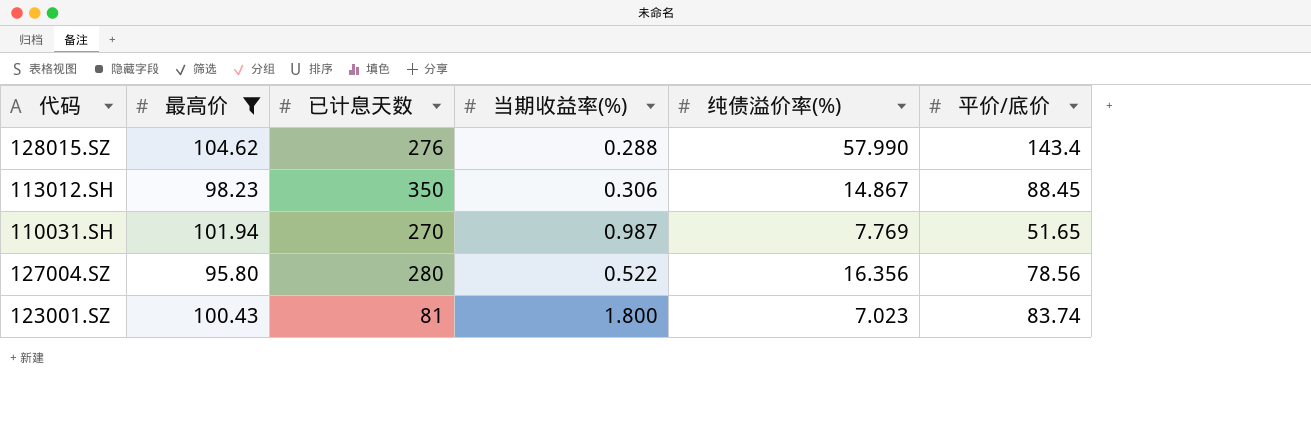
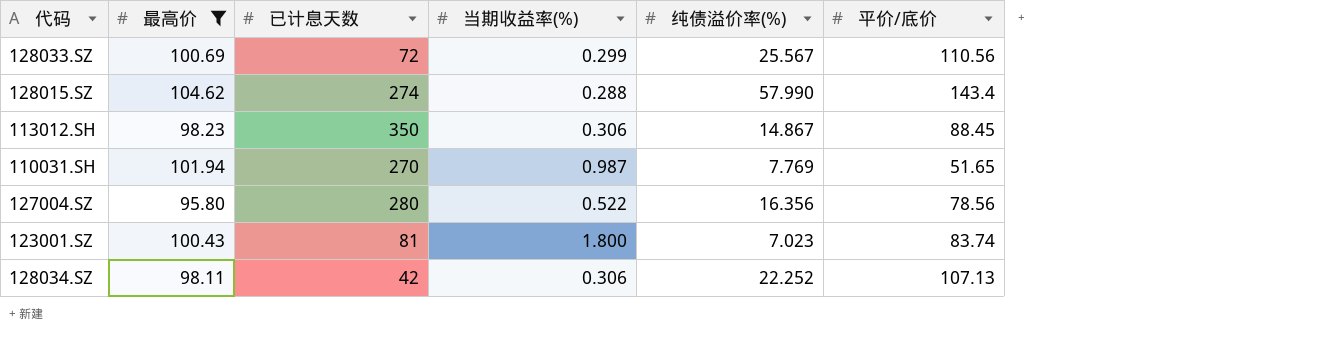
row 128033.SZ: none -> 100.69 | 72 | 0.299 | 25.567 | 110.56
128015.SZ | 已计息天数: 276 -> 274
row 128034.SZ: none -> 98.11 | 42 | 0.306 | 22.252 | 107.13

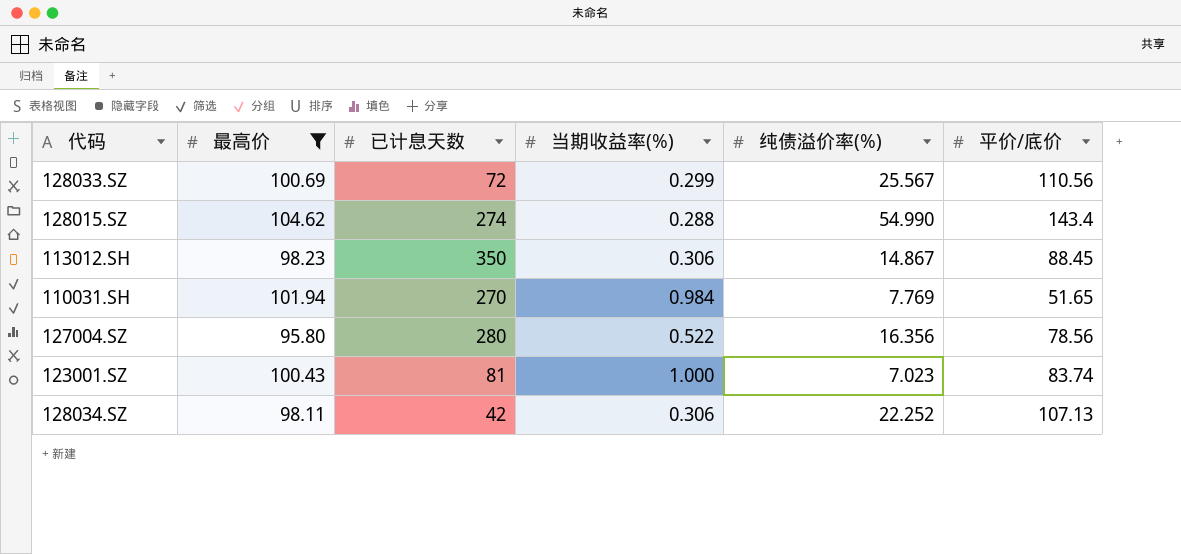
128015.SZ | 纯债溢价率(%): 57.990 -> 54.990
110031.SH | 当期收益率(%): 0.987 -> 0.984
123001.SZ | 当期收益率(%): 1.800 -> 1.000

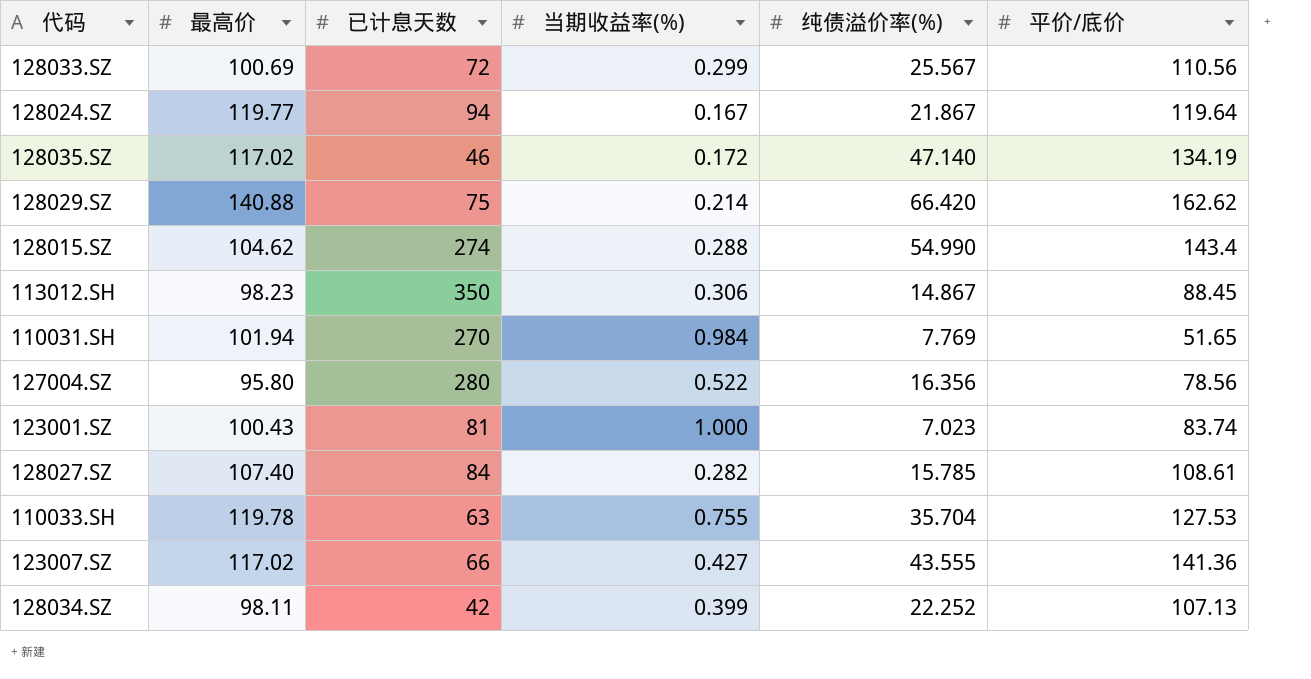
filter: 最高价 <= 104.62 -> none
128034.SZ | 当期收益率(%): 0.306 -> 0.399

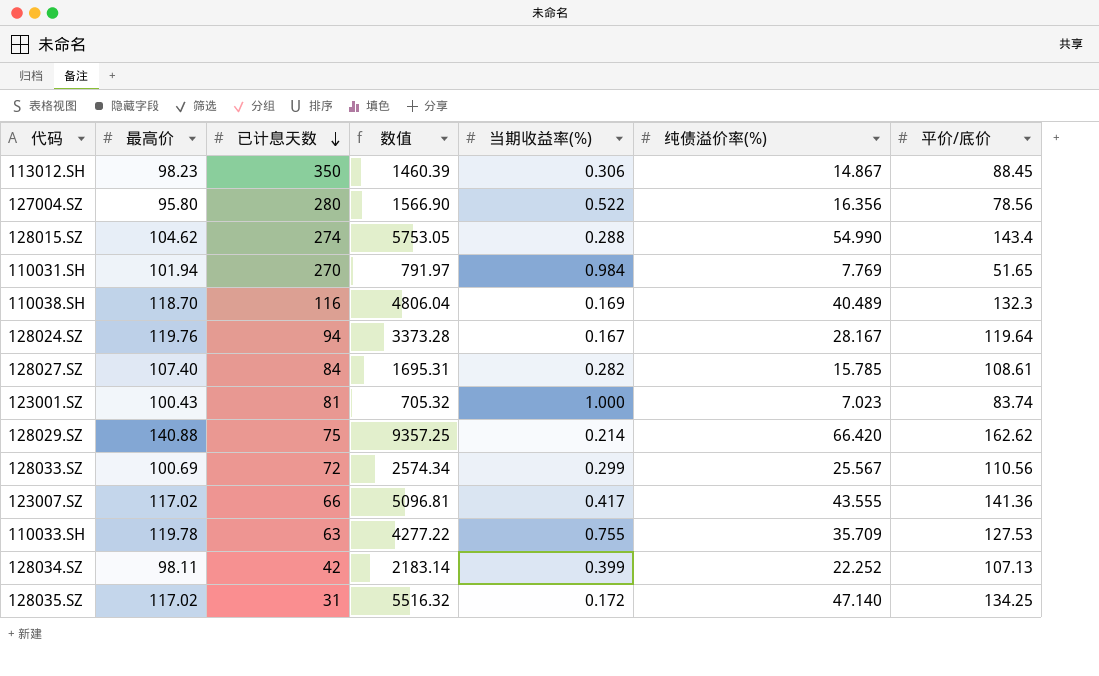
row order: none -> 已计息天数 descending
column 数值 | formula: none -> [最高价] * [纯债溢价率(%)]
row 110038.SH: none -> 118.70 | 116 | 4806.04 | 0.169 | 40.489 | 132.3
128024.SZ | 最高价: 119.77 -> 119.76
128024.SZ | 纯债溢价率(%): 21.867 -> 28.167
123007.SZ | 当期收益率(%): 0.427 -> 0.417
110033.SH | 纯债溢价率(%): 35.704 -> 35.709
128035.SZ | 已计息天数: 46 -> 31
128035.SZ | 平价/底价: 134.19 -> 134.25

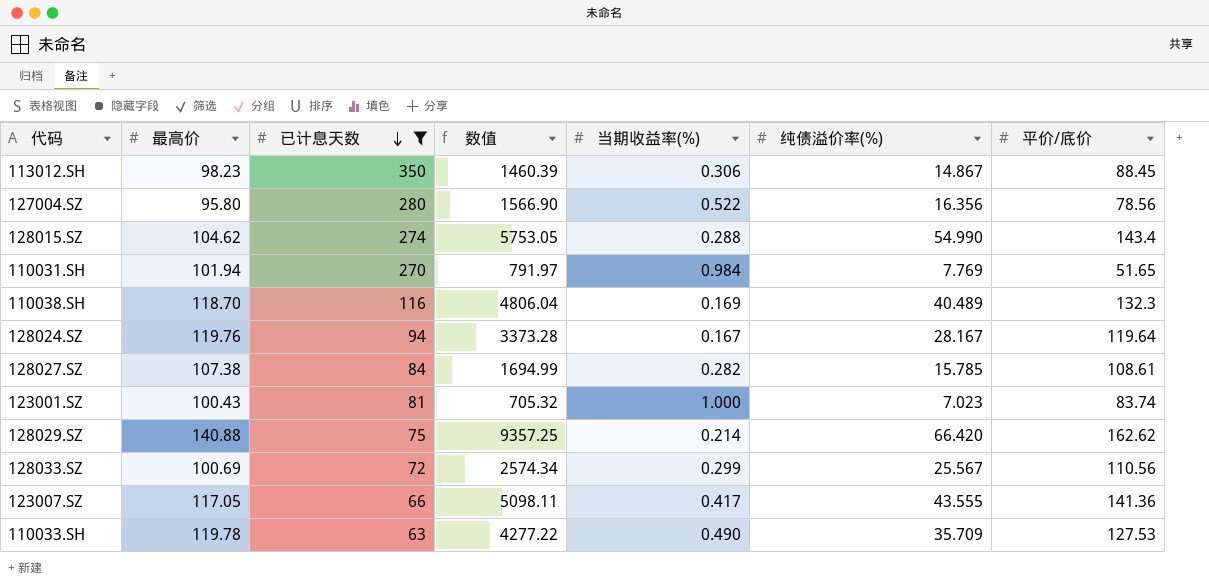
filter: none -> 已计息天数 >= 63
128027.SZ | 最高价: 107.40 -> 107.38
128027.SZ | 数值: 1695.31 -> 1694.99
123007.SZ | 最高价: 117.02 -> 117.05
123007.SZ | 数值: 5096.81 -> 5098.11
110033.SH | 当期收益率(%): 0.755 -> 0.490

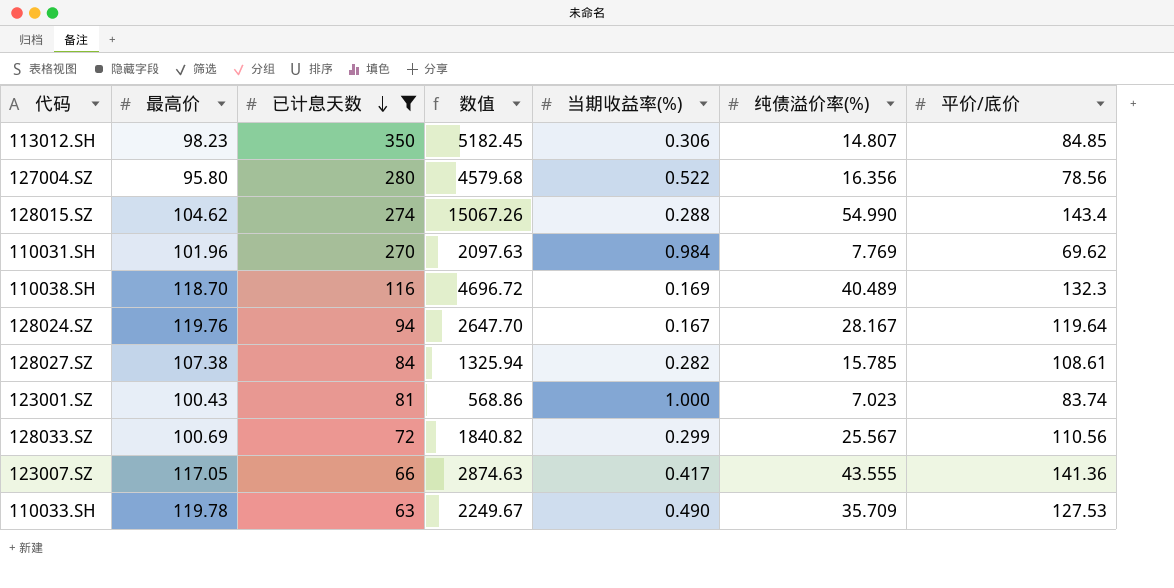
column 数值 | formula: [最高价] * [纯债溢价率(%)] -> [已计息天数] * [纯债溢价率(%)]
row 128029.SZ: 140.88 | 75 | 9357.25 | 0.214 | 66.420 | 162.62 -> none
113012.SH | 纯债溢价率(%): 14.867 -> 14.807
113012.SH | 平价/底价: 88.45 -> 84.85
110031.SH | 最高价: 101.94 -> 101.96
110031.SH | 平价/底价: 51.65 -> 69.62

